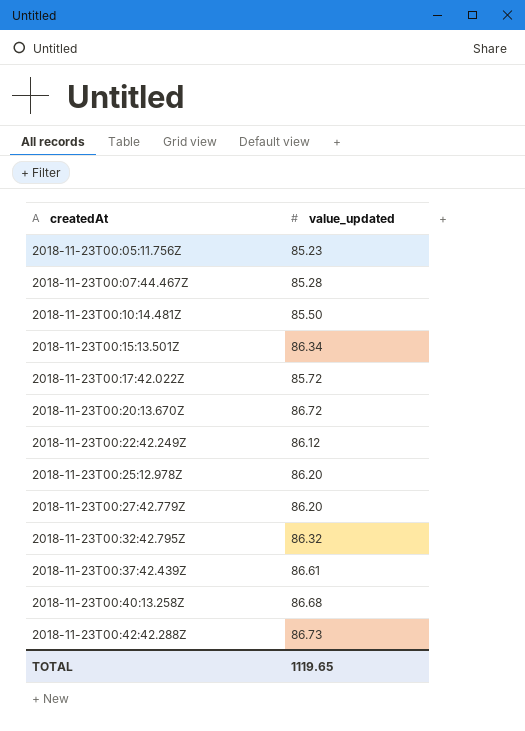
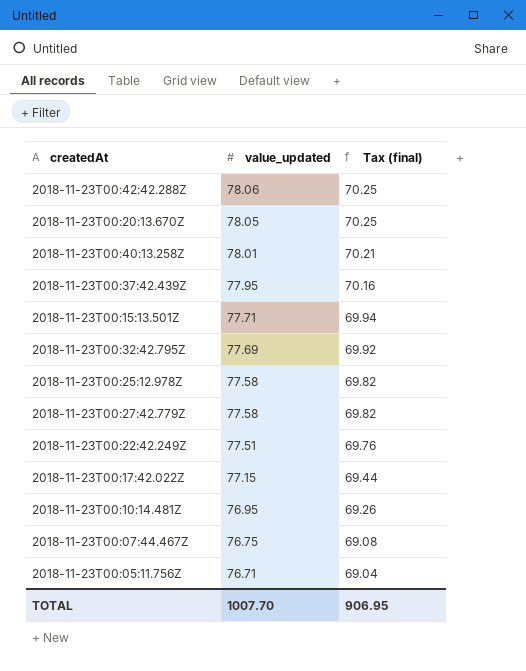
row order: createdAt ascending -> value_updated descending
column Tax (final) | formula: none -> [value_updated] * 0.9
2018-11-23T00:42:42.288Z | value_updated: 86.73 -> 78.06
2018-11-23T00:20:13.670Z | value_updated: 86.72 -> 78.05
2018-11-23T00:40:13.258Z | value_updated: 86.68 -> 78.01
2018-11-23T00:37:42.439Z | value_updated: 86.61 -> 77.95
2018-11-23T00:15:13.501Z | value_updated: 86.34 -> 77.71
2018-11-23T00:32:42.795Z | value_updated: 86.32 -> 77.69
2018-11-23T00:25:12.978Z | value_updated: 86.20 -> 77.58
2018-11-23T00:27:42.779Z | value_updated: 86.20 -> 77.58
2018-11-23T00:22:42.249Z | value_updated: 86.12 -> 77.51
2018-11-23T00:17:42.022Z | value_updated: 85.72 -> 77.15
2018-11-23T00:10:14.481Z | value_updated: 85.50 -> 76.95
2018-11-23T00:07:44.467Z | value_updated: 85.28 -> 76.75
2018-11-23T00:05:11.756Z | value_updated: 85.23 -> 76.71
TOTAL | value_updated: 1119.65 -> 1007.70

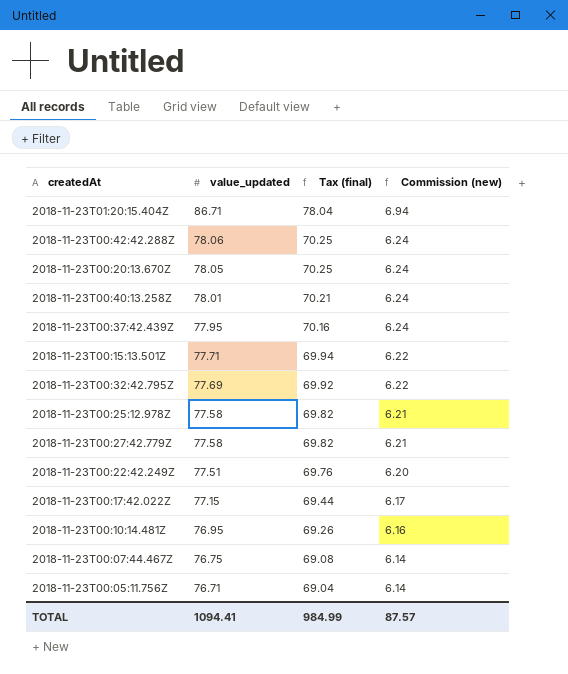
column Commission (new) | formula: none -> [value_updated] * 0.08
row 2018-11-23T01:20:15.404Z: none -> 86.71 | 78.04 | 6.94
TOTAL | value_updated: 1007.70 -> 1094.41
TOTAL | Tax (final): 906.95 -> 984.99

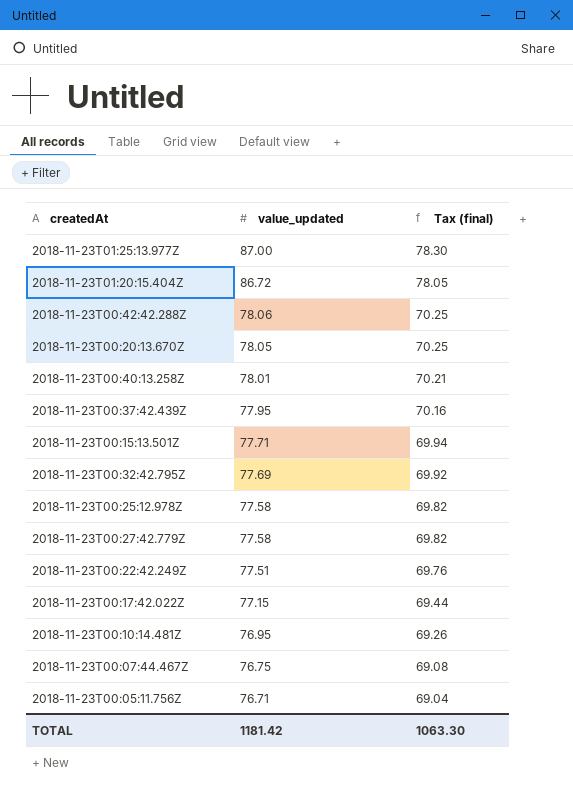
column Commission (new) | formula: [value_updated] * 0.08 -> none
row 2018-11-23T01:25:13.977Z: none -> 87.00 | 78.30
2018-11-23T01:20:15.404Z | value_updated: 86.71 -> 86.72
2018-11-23T01:20:15.404Z | Tax (final): 78.04 -> 78.05
TOTAL | value_updated: 1094.41 -> 1181.42
TOTAL | Tax (final): 984.99 -> 1063.30

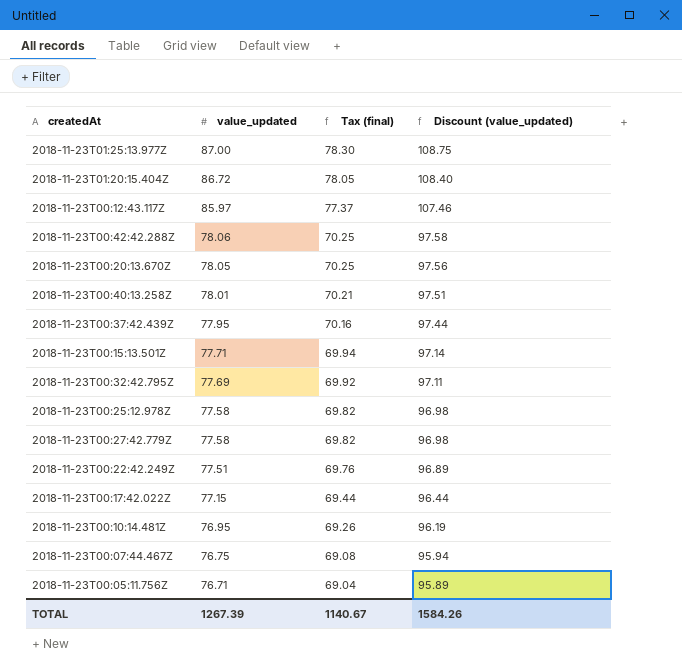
column Discount (value_updated) | formula: none -> [value_updated] * 1.25
row 2018-11-23T00:12:43.117Z: none -> 85.97 | 77.37 | 107.46
TOTAL | value_updated: 1181.42 -> 1267.39
TOTAL | Tax (final): 1063.30 -> 1140.67

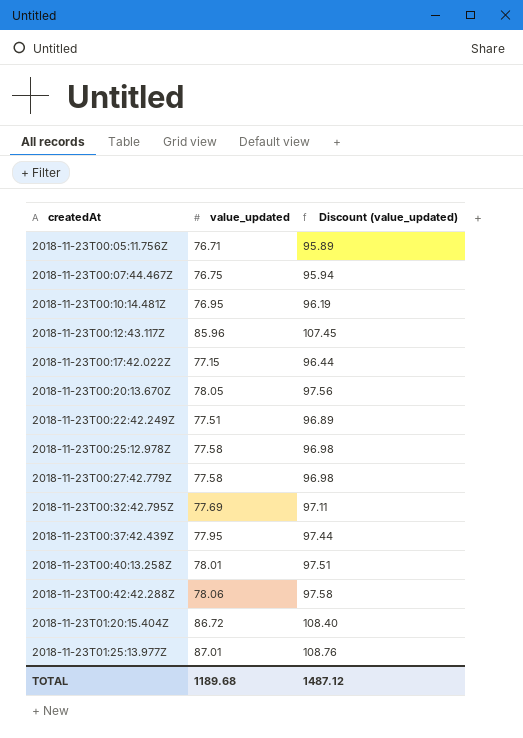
row order: value_updated descending -> createdAt ascending
column Tax (final) | formula: [value_updated] * 0.9 -> none
row 2018-11-23T00:15:13.501Z: 77.71 | 69.94 | 97.14 -> none
2018-11-23T00:12:43.117Z | value_updated: 85.97 -> 85.96
2018-11-23T00:12:43.117Z | Discount (value_updated): 107.46 -> 107.45
2018-11-23T01:25:13.977Z | value_updated: 87.00 -> 87.01
2018-11-23T01:25:13.977Z | Discount (value_updated): 108.75 -> 108.76
TOTAL | value_updated: 1267.39 -> 1189.68
TOTAL | Discount (value_updated): 1584.26 -> 1487.12

